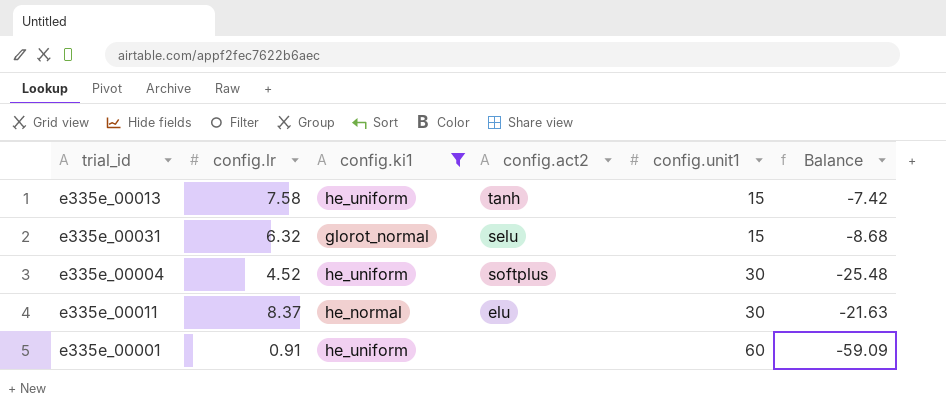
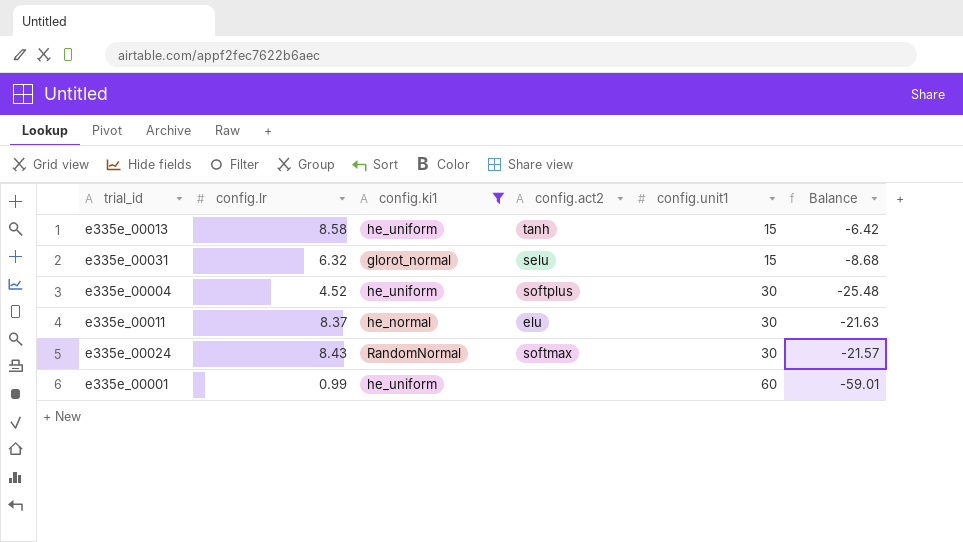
e335e_00013 | config.lr: 7.58 -> 8.58
e335e_00013 | Balance: -7.42 -> -6.42
row e335e_00024: none -> 8.43 | RandomNormal | softmax | 30 | -21.57
e335e_00001 | config.lr: 0.91 -> 0.99
e335e_00001 | Balance: -59.09 -> -59.01

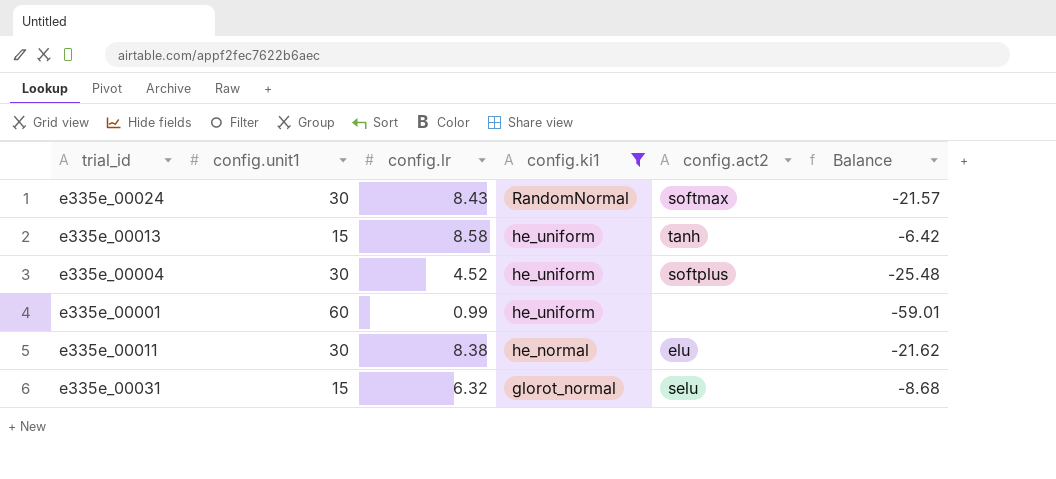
row order: config.unit1 ascending -> config.ki1 descending
column config.unit1 | position: 5 -> 2
e335e_00011 | config.lr: 8.37 -> 8.38
e335e_00011 | Balance: -21.63 -> -21.62

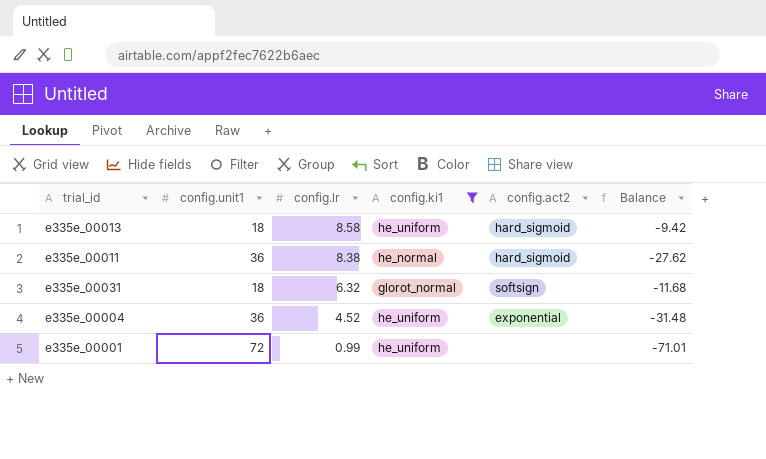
row order: config.ki1 descending -> config.lr descending
row e335e_00024: 30 | 8.43 | RandomNormal | softmax | -21.57 -> none
e335e_00013 | config.unit1: 15 -> 18
e335e_00013 | config.act2: tanh -> hard_sigmoid
e335e_00013 | Balance: -6.42 -> -9.42
e335e_00011 | config.unit1: 30 -> 36
e335e_00011 | config.act2: elu -> hard_sigmoid
e335e_00011 | Balance: -21.62 -> -27.62
e335e_00031 | config.unit1: 15 -> 18
e335e_00031 | config.act2: selu -> softsign
e335e_00031 | Balance: -8.68 -> -11.68
e335e_00004 | config.unit1: 30 -> 36
e335e_00004 | config.act2: softplus -> exponential
e335e_00004 | Balance: -25.48 -> -31.48
e335e_00001 | config.unit1: 60 -> 72
e335e_00001 | Balance: -59.01 -> -71.01

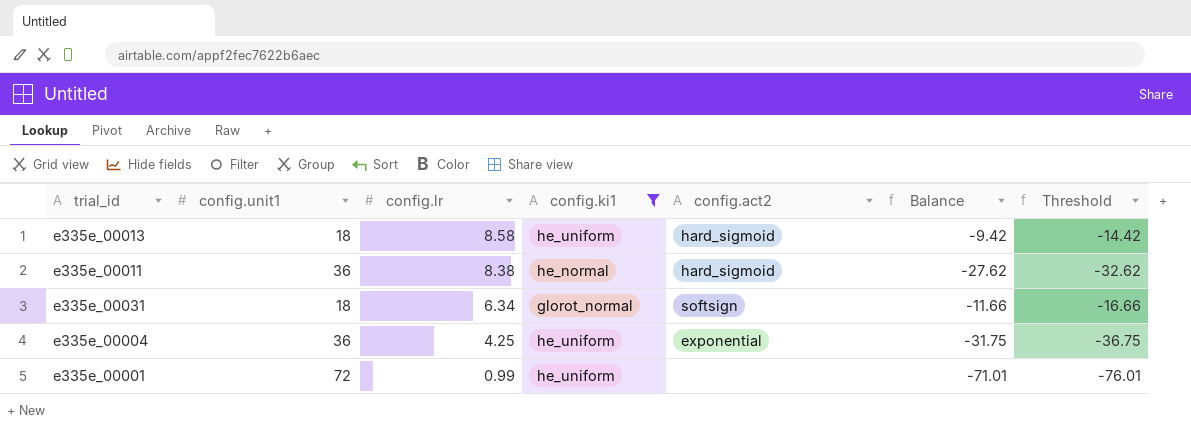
column Threshold | formula: none -> [Balance] - 5
e335e_00031 | config.lr: 6.32 -> 6.34
e335e_00031 | Balance: -11.68 -> -11.66
e335e_00004 | config.lr: 4.52 -> 4.25
e335e_00004 | Balance: -31.48 -> -31.75

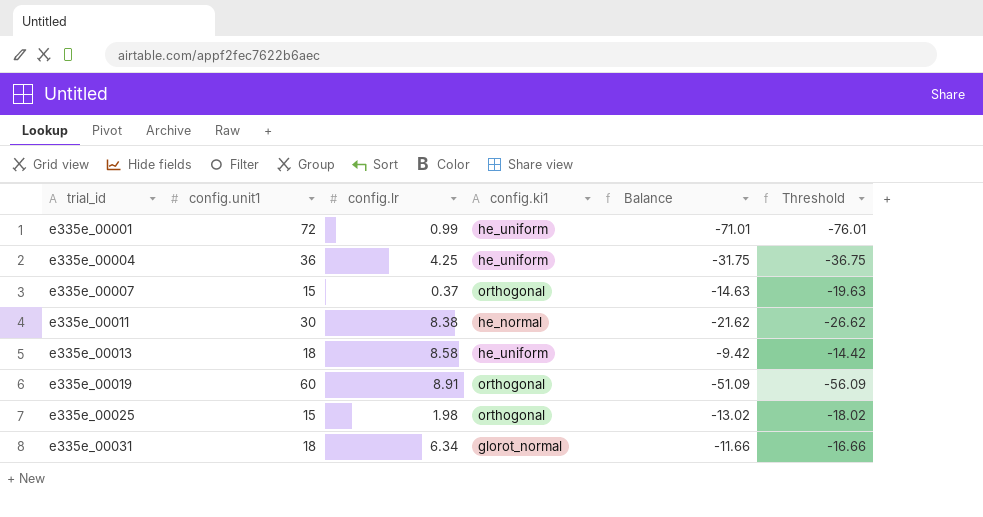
filter: config.ki1 != orthogonal -> none
row order: config.lr descending -> trial_id ascending
column config.act2 | position: 5 -> none
e335e_00011 | config.unit1: 36 -> 30
e335e_00011 | Balance: -27.62 -> -21.62
e335e_00011 | Threshold: -32.62 -> -26.62

